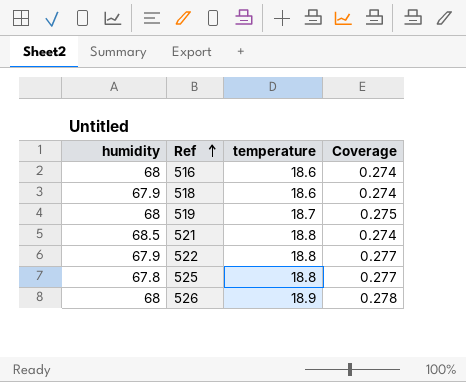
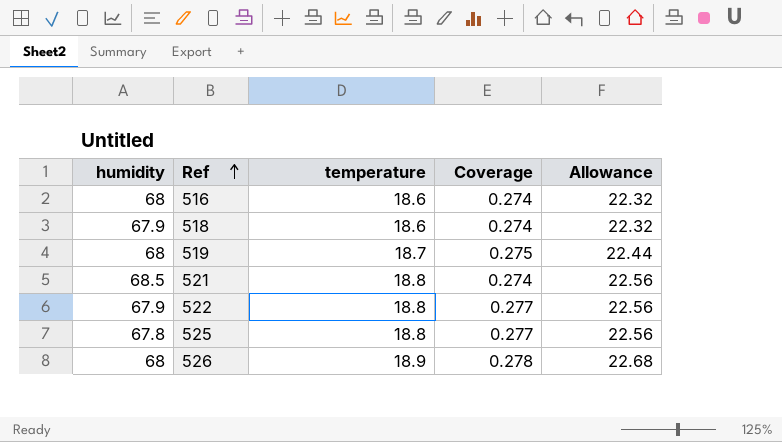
column Allowance | formula: none -> [temperature] * 1.2

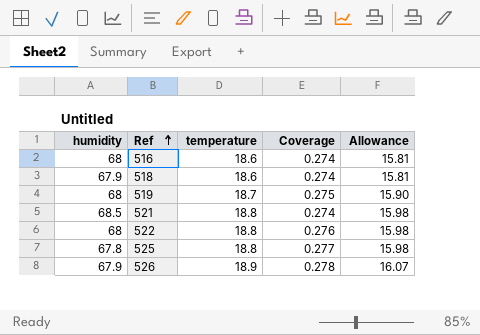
column Allowance | formula: [temperature] * 1.2 -> [temperature] * 0.85
522 | humidity: 67.9 -> 68
522 | Coverage: 0.277 -> 0.276
526 | humidity: 68 -> 67.9

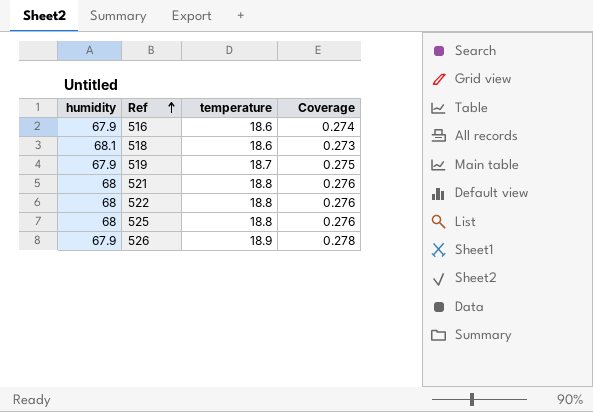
column Allowance | formula: [temperature] * 0.85 -> none
516 | humidity: 68 -> 67.9
518 | humidity: 67.9 -> 68.1
518 | Coverage: 0.274 -> 0.273
519 | humidity: 68 -> 67.9
521 | humidity: 68.5 -> 68
521 | Coverage: 0.274 -> 0.276
525 | humidity: 67.8 -> 68
525 | Coverage: 0.277 -> 0.276

